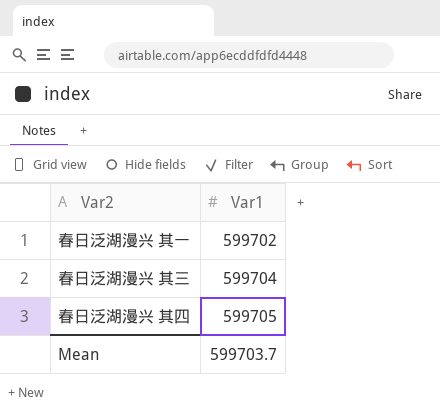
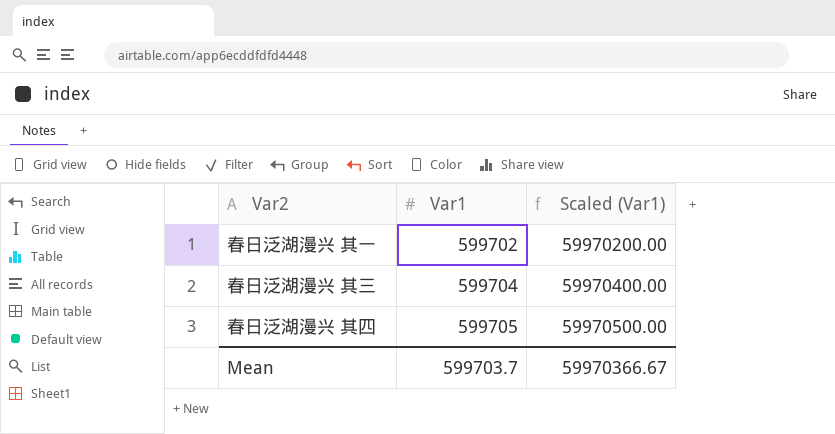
column Scaled (Var1) | formula: none -> [Var1] * 100

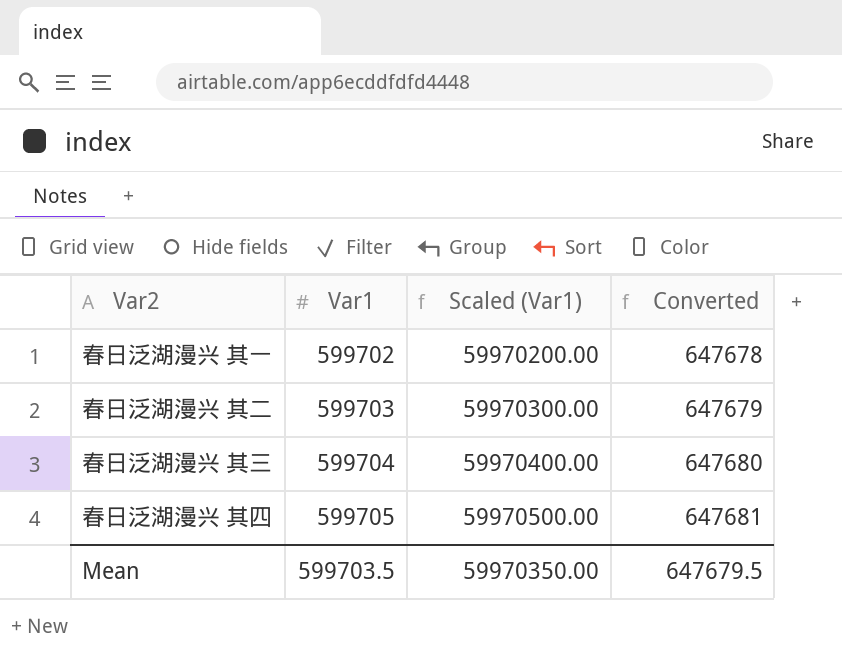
column Converted | formula: none -> [Var1] * 1.08
row 春日泛湖漫兴 其二: none -> 599703 | 59970300.00 | 647679
Mean | Var1: 599703.7 -> 599703.5
Mean | Scaled (Var1): 59970366.67 -> 59970350.00

